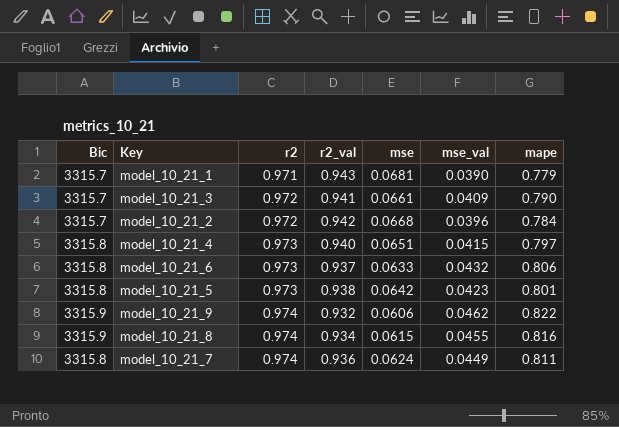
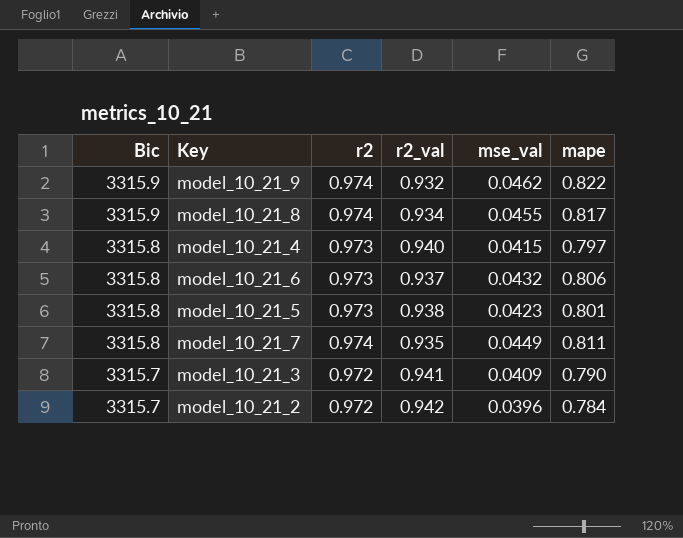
row order: r2 ascending -> Bic descending
column mse | position: 5 -> none
row model_10_21_1: 3315.7 | 0.971 | 0.943 | 0.0681 | 0.0390 | 0.779 -> none
model_10_21_8 | mape: 0.816 -> 0.817
model_10_21_7 | r2_val: 0.936 -> 0.935

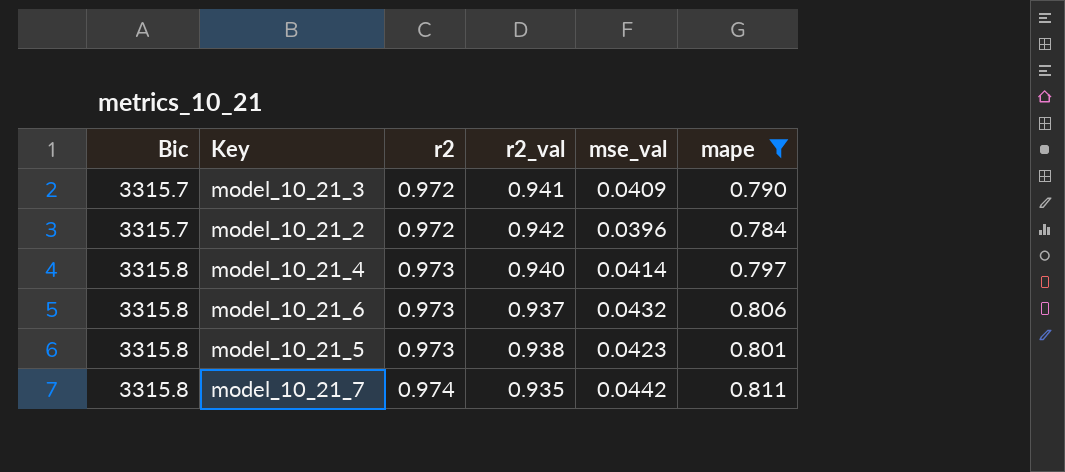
filter: none -> mape <= 0.811
row order: Bic descending -> Bic ascending
model_10_21_4 | mse_val: 0.0415 -> 0.0414
model_10_21_7 | mse_val: 0.0449 -> 0.0442

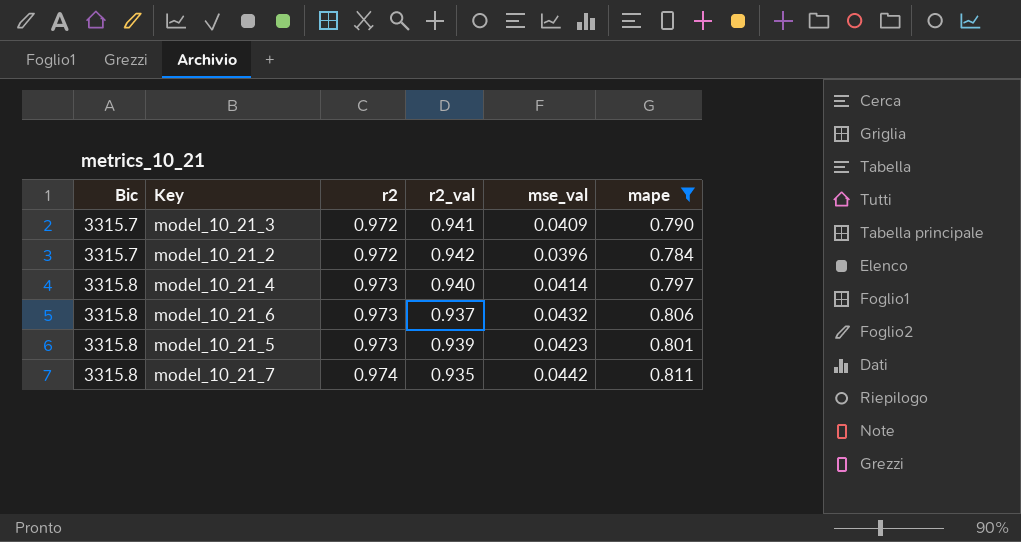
model_10_21_5 | r2_val: 0.938 -> 0.939

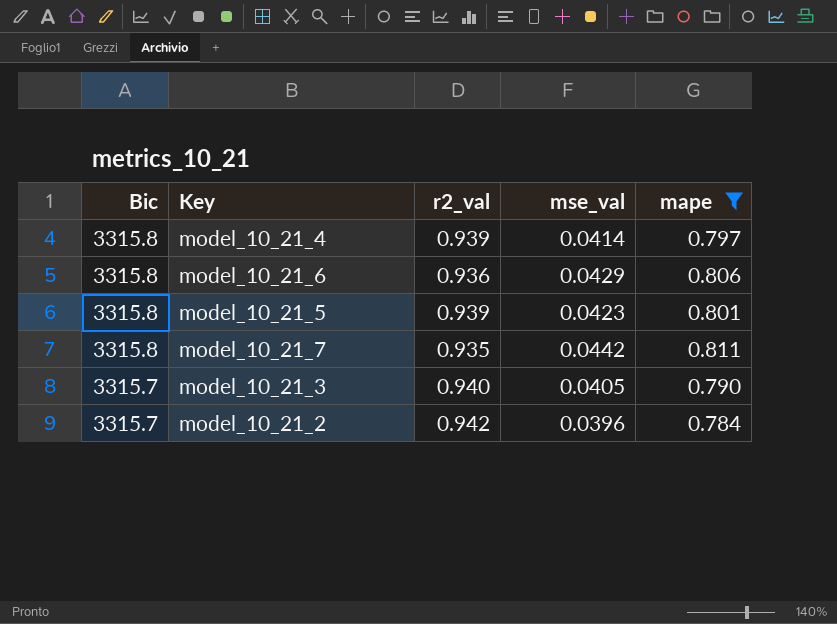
row order: Bic ascending -> Bic descending
column r2 | position: 3 -> none
model_10_21_4 | r2_val: 0.940 -> 0.939
model_10_21_6 | r2_val: 0.937 -> 0.936
model_10_21_6 | mse_val: 0.0432 -> 0.0429
model_10_21_3 | r2_val: 0.941 -> 0.940
model_10_21_3 | mse_val: 0.0409 -> 0.0405

